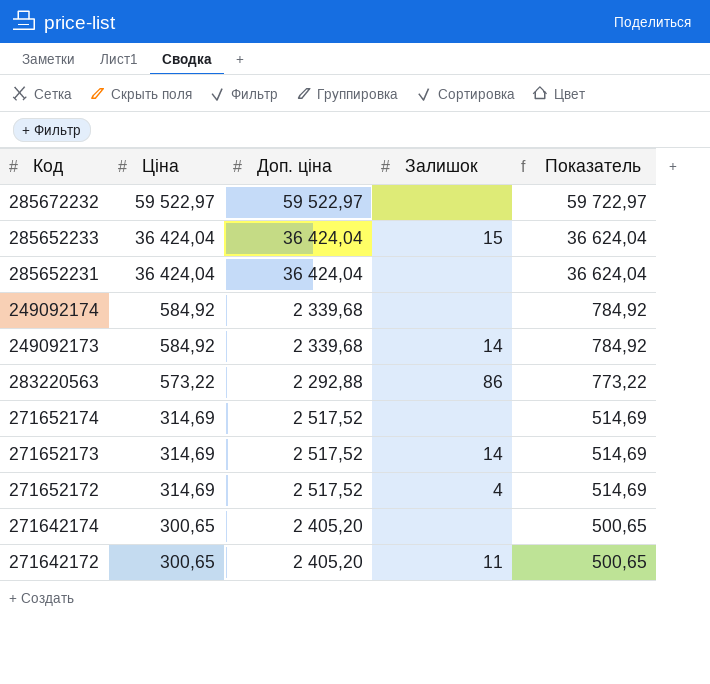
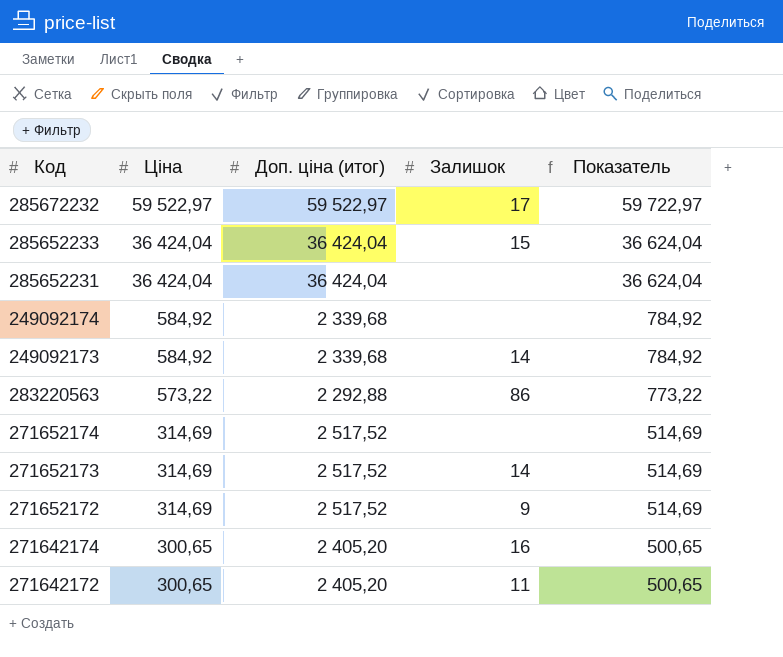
column name: Доп. ціна -> Доп. ціна (итог)
285672232 | Залишок: none -> 17
271652172 | Залишок: 4 -> 9
271642174 | Залишок: none -> 16

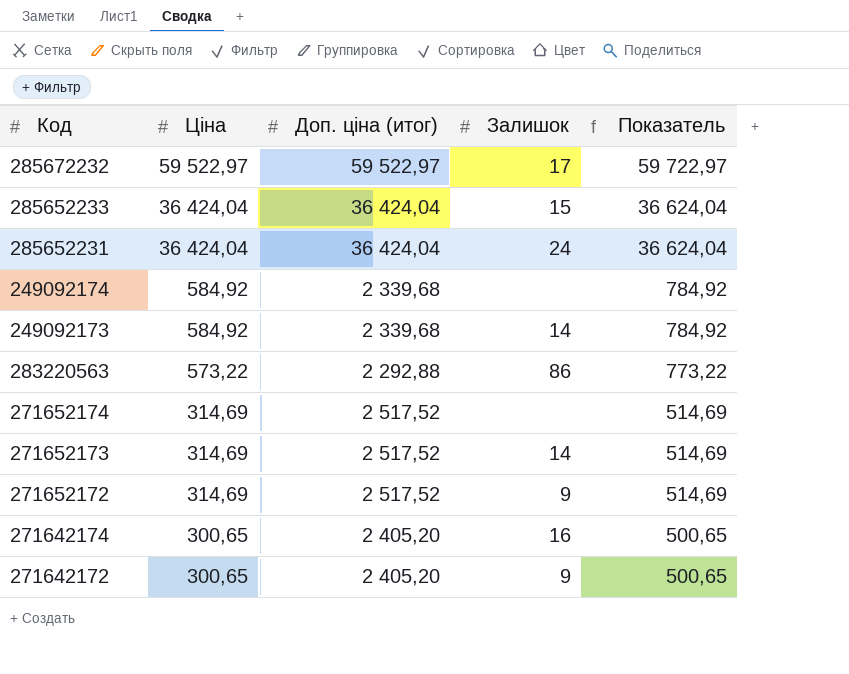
285652231 | Залишок: none -> 24
271642172 | Залишок: 11 -> 9

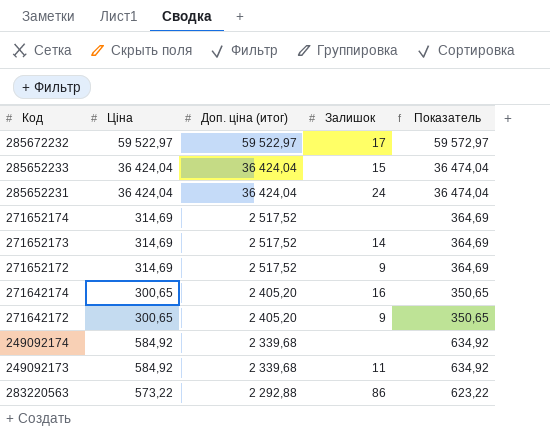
row order: Ціна descending -> Доп. ціна (итог) descending
column Показатель | formula: [Ціна] + 200 -> [Ціна] + 50
249092173 | Залишок: 14 -> 11

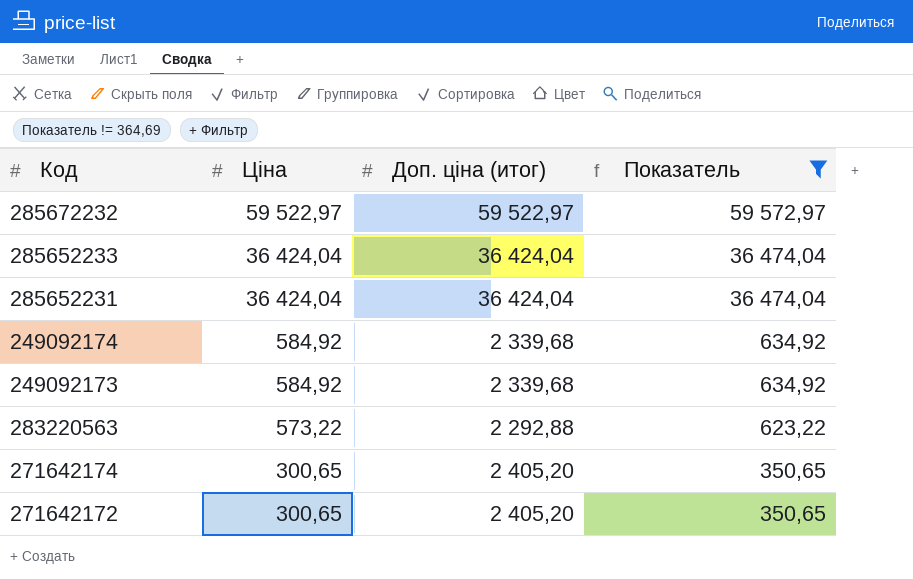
filter: none -> Показатель != 364,69
row order: Доп. ціна (итог) descending -> Ціна descending
column Залишок | position: 4 -> none

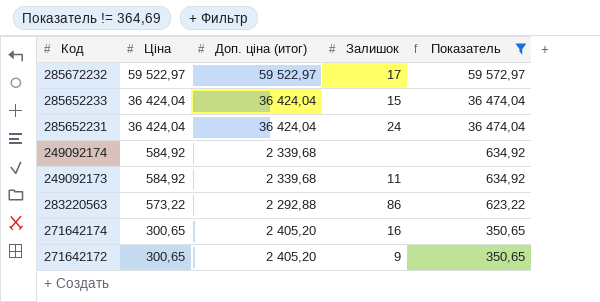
column Залишок | position: none -> 4

